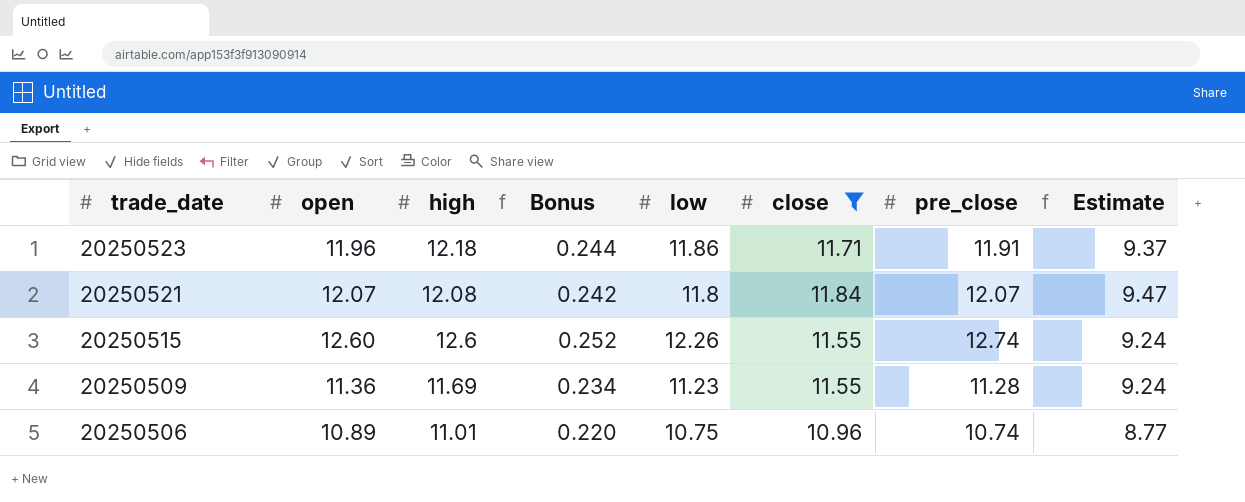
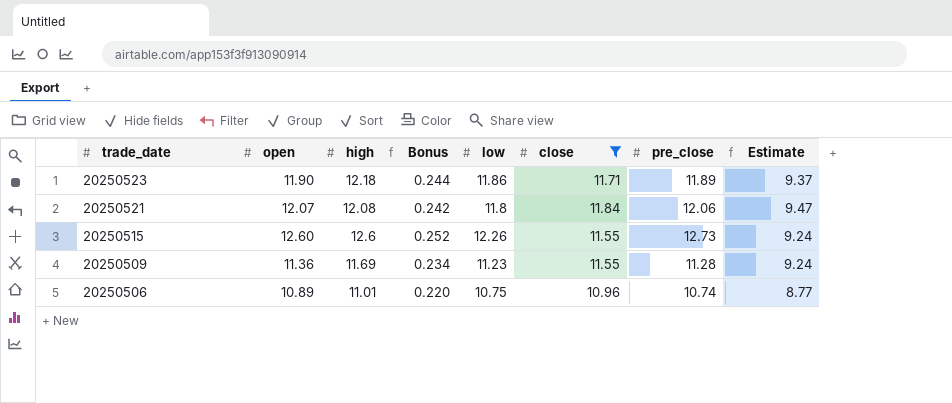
20250523 | open: 11.96 -> 11.90
20250523 | pre_close: 11.91 -> 11.89
20250521 | pre_close: 12.07 -> 12.06
20250515 | pre_close: 12.74 -> 12.73

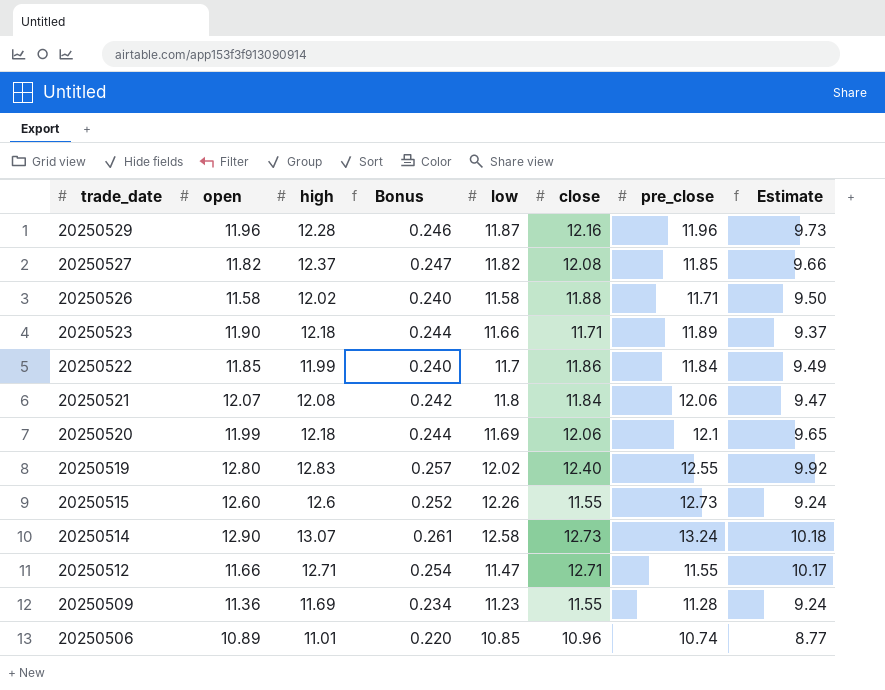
filter: close <= 11.84 -> none
20250523 | low: 11.86 -> 11.66
20250506 | low: 10.75 -> 10.85

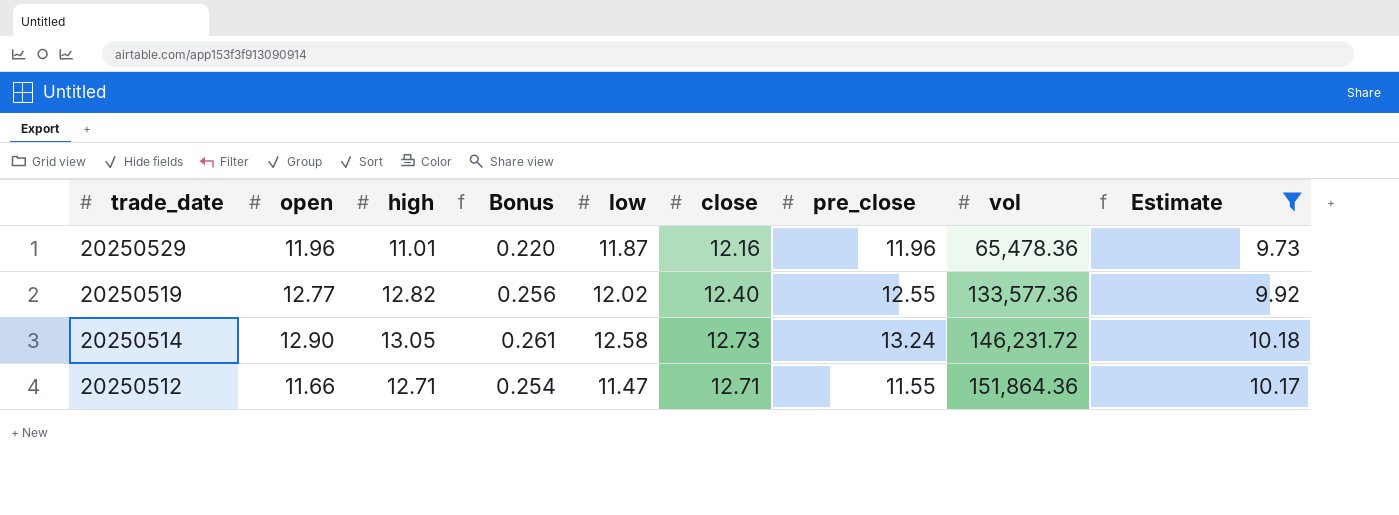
filter: none -> Estimate >= 9.73
column vol | position: none -> 8
20250529 | high: 12.28 -> 11.01
20250529 | Bonus: 0.246 -> 0.220
20250519 | open: 12.80 -> 12.77
20250519 | high: 12.83 -> 12.82
20250519 | Bonus: 0.257 -> 0.256
20250514 | high: 13.07 -> 13.05

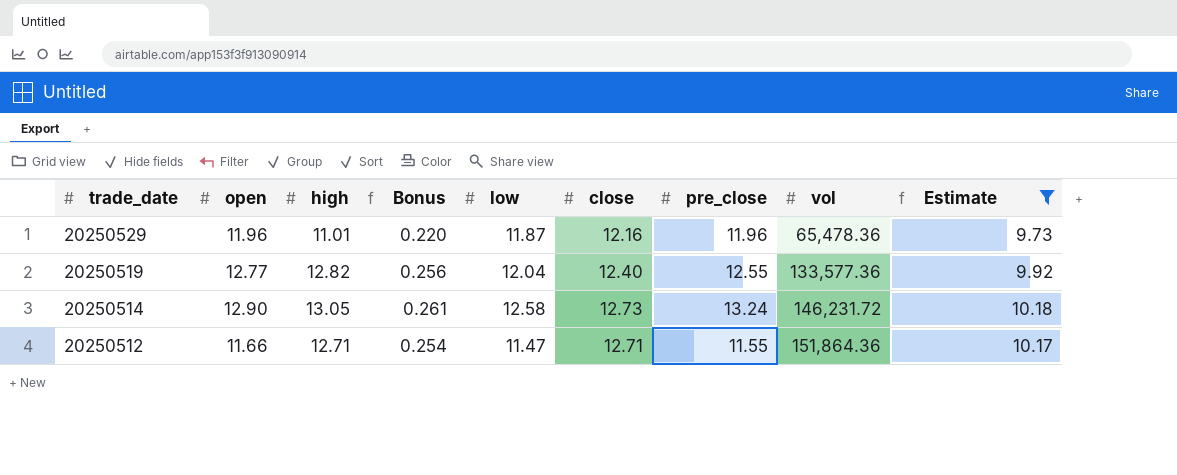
20250519 | low: 12.02 -> 12.04

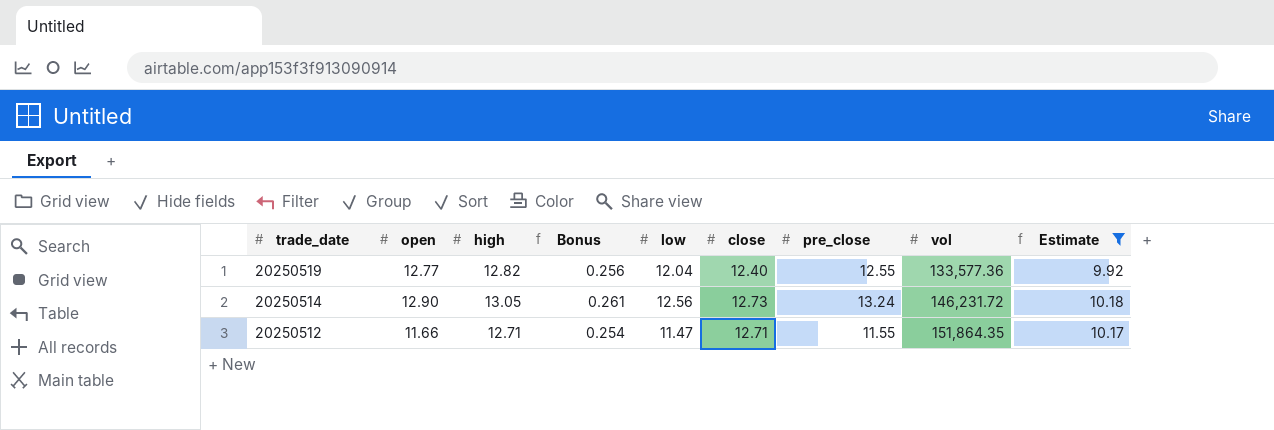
row 20250529: 11.96 | 11.01 | 0.220 | 11.87 | 12.16 | 11.96 | 65,478.36 | 9.73 -> none
20250514 | low: 12.58 -> 12.56
20250512 | vol: 151,864.36 -> 151,864.35

